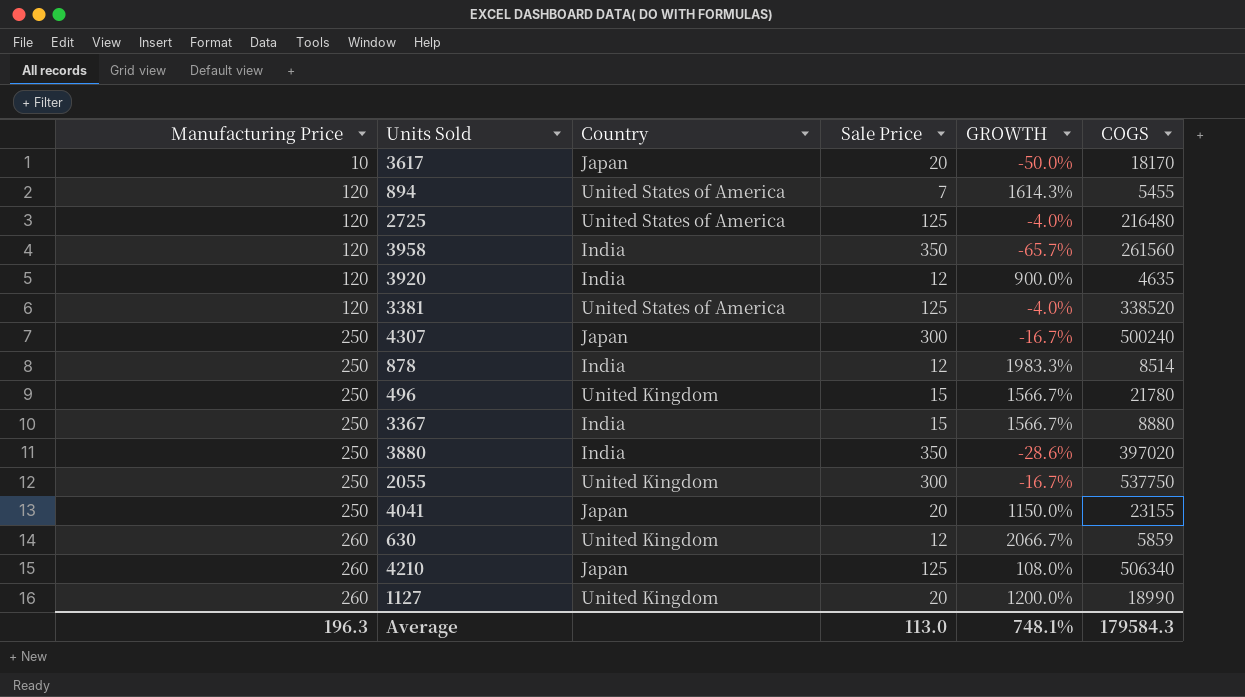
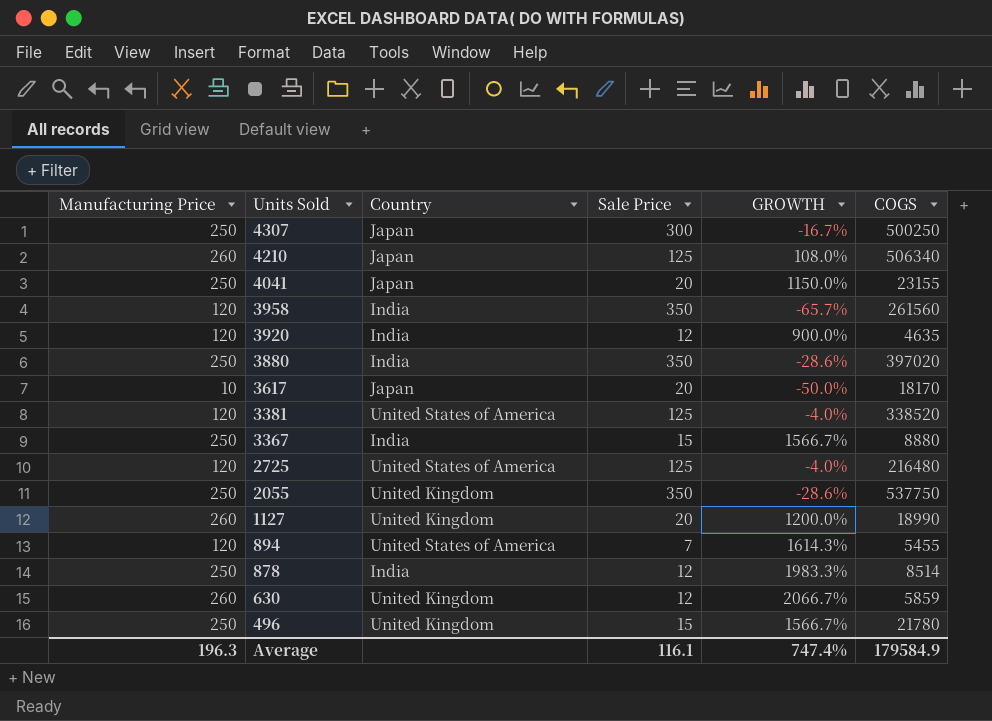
row order: Manufacturing Price ascending -> Units Sold descending
4307 | COGS: 500240 -> 500250
2055 | Sale Price: 300 -> 350
2055 | GROWTH: -16.7% -> -28.6%
Average | Sale Price: 113.0 -> 116.1
Average | GROWTH: 748.1% -> 747.4%
Average | COGS: 179584.3 -> 179584.9

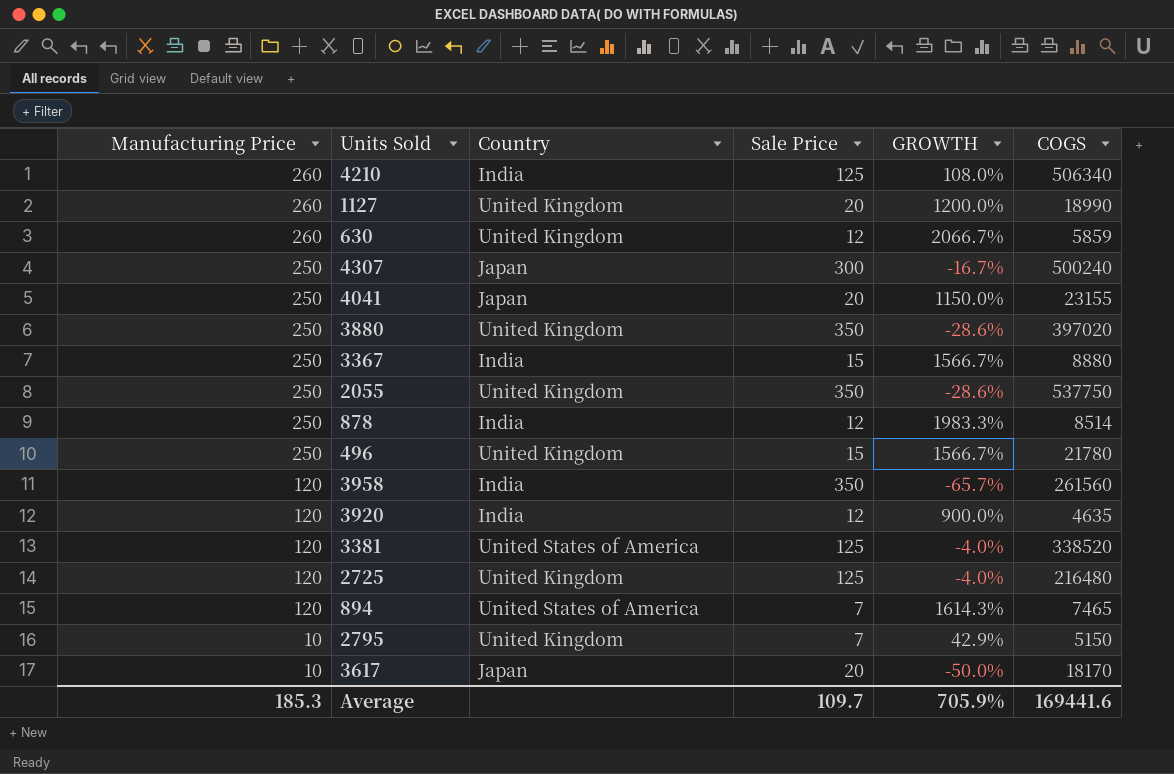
row order: Units Sold descending -> Manufacturing Price descending
4210 | Country: Japan -> India
4307 | COGS: 500250 -> 500240
3880 | Country: India -> United Kingdom
2725 | Country: United States of America -> United Kingdom
894 | COGS: 5455 -> 7465
row 2795: none -> 10 | United Kingdom | 7 | 42.9% | 5150
Average | Manufacturing Price: 196.3 -> 185.3
Average | Sale Price: 116.1 -> 109.7
Average | GROWTH: 747.4% -> 705.9%
Average | COGS: 179584.9 -> 169441.6

